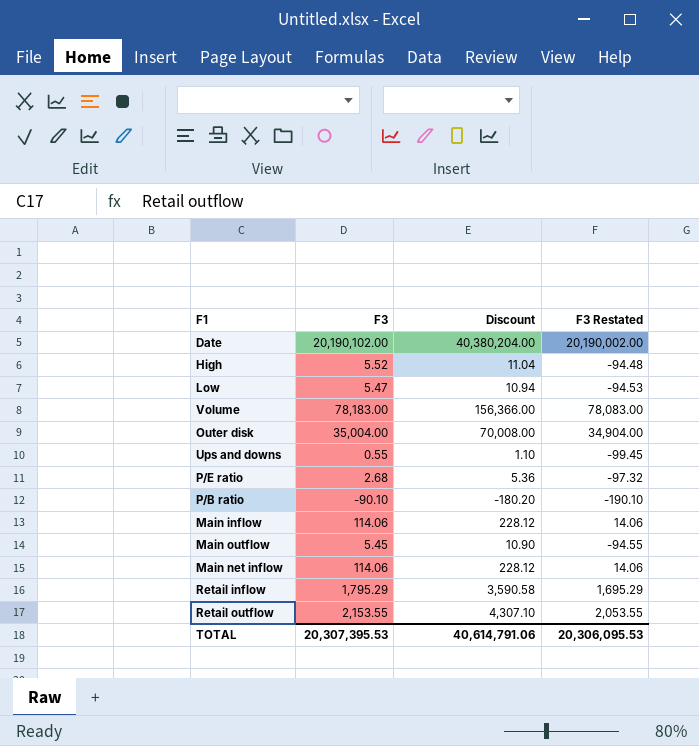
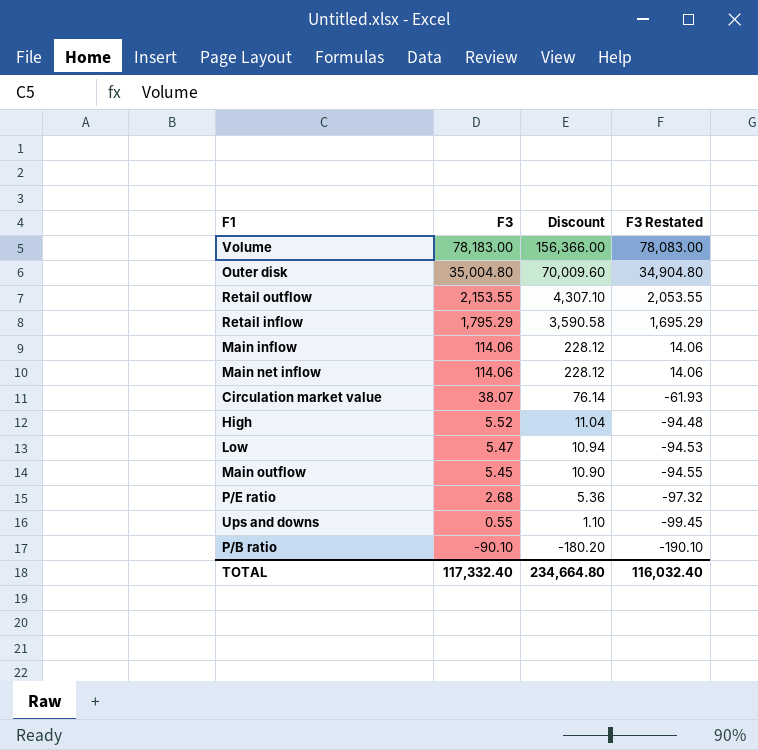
row order: none -> F3 descending
row Date: 20,190,102.00 | 40,380,204.00 | 20,190,002.00 -> none
Outer disk | F3: 35,004.00 -> 35,004.80
Outer disk | Discount: 70,008.00 -> 70,009.60
Outer disk | F3 Restated: 34,904.00 -> 34,904.80
row Circulation market value: none -> 38.07 | 76.14 | -61.93
TOTAL | F3: 20,307,395.53 -> 117,332.40
TOTAL | Discount: 40,614,791.06 -> 234,664.80
TOTAL | F3 Restated: 20,306,095.53 -> 116,032.40

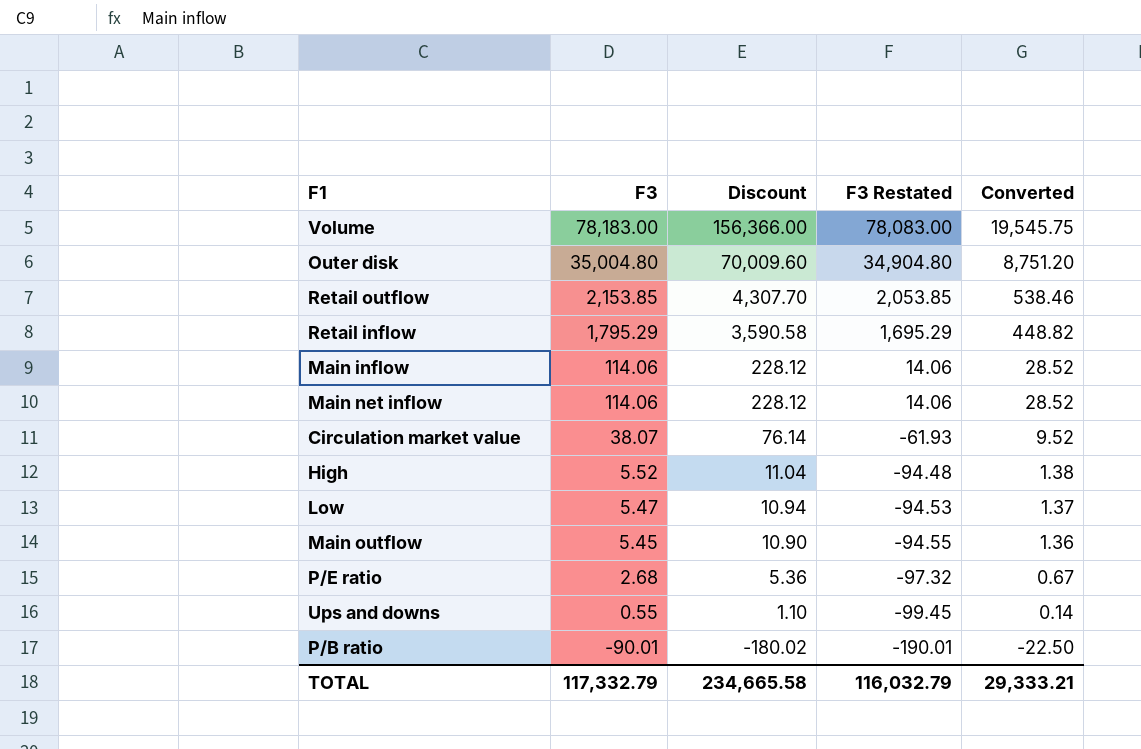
column Converted | formula: none -> [F3] * 0.25
Retail outflow | F3: 2,153.55 -> 2,153.85
Retail outflow | Discount: 4,307.10 -> 4,307.70
Retail outflow | F3 Restated: 2,053.55 -> 2,053.85
P/B ratio | F3: -90.10 -> -90.01
P/B ratio | Discount: -180.20 -> -180.02
P/B ratio | F3 Restated: -190.10 -> -190.01
TOTAL | F3: 117,332.40 -> 117,332.79
TOTAL | Discount: 234,664.80 -> 234,665.58
TOTAL | F3 Restated: 116,032.40 -> 116,032.79

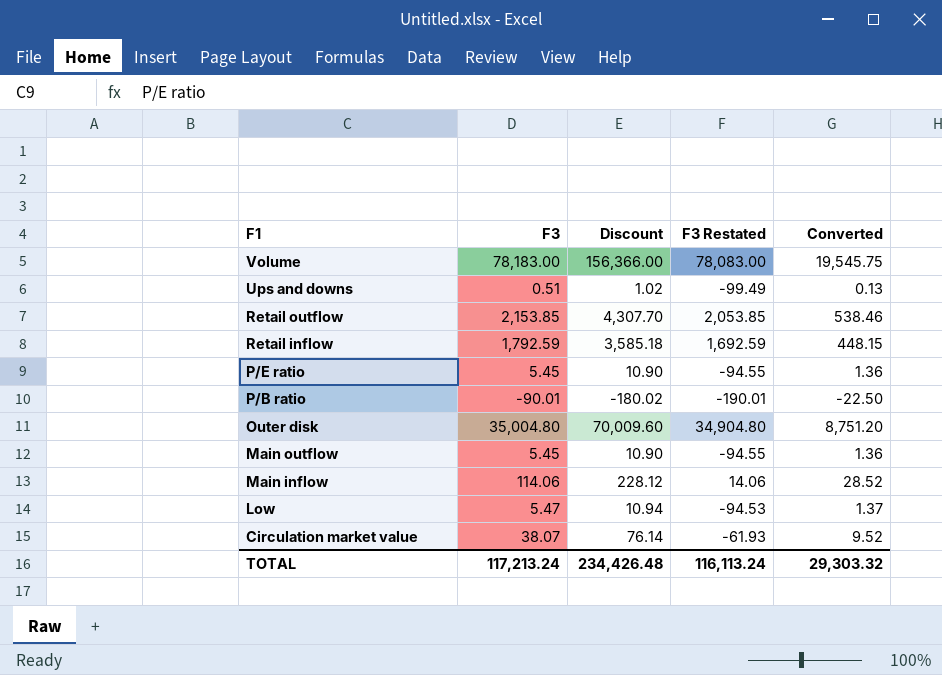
row order: F3 descending -> F1 descending
row Main net inflow: 114.06 | 228.12 | 14.06 | 28.52 -> none
row High: 5.52 | 11.04 | -94.48 | 1.38 -> none
Ups and downs | F3: 0.55 -> 0.51
Ups and downs | Discount: 1.10 -> 1.02
Ups and downs | F3 Restated: -99.45 -> -99.49
Ups and downs | Converted: 0.14 -> 0.13
Retail inflow | F3: 1,795.29 -> 1,792.59
Retail inflow | Discount: 3,590.58 -> 3,585.18
Retail inflow | F3 Restated: 1,695.29 -> 1,692.59
Retail inflow | Converted: 448.82 -> 448.15
P/E ratio | F3: 2.68 -> 5.45
P/E ratio | Discount: 5.36 -> 10.90
P/E ratio | F3 Restated: -97.32 -> -94.55
P/E ratio | Converted: 0.67 -> 1.36
TOTAL | F3: 117,332.79 -> 117,213.24
TOTAL | Discount: 234,665.58 -> 234,426.48
TOTAL | F3 Restated: 116,032.79 -> 116,113.24
TOTAL | Converted: 29,333.21 -> 29,303.32

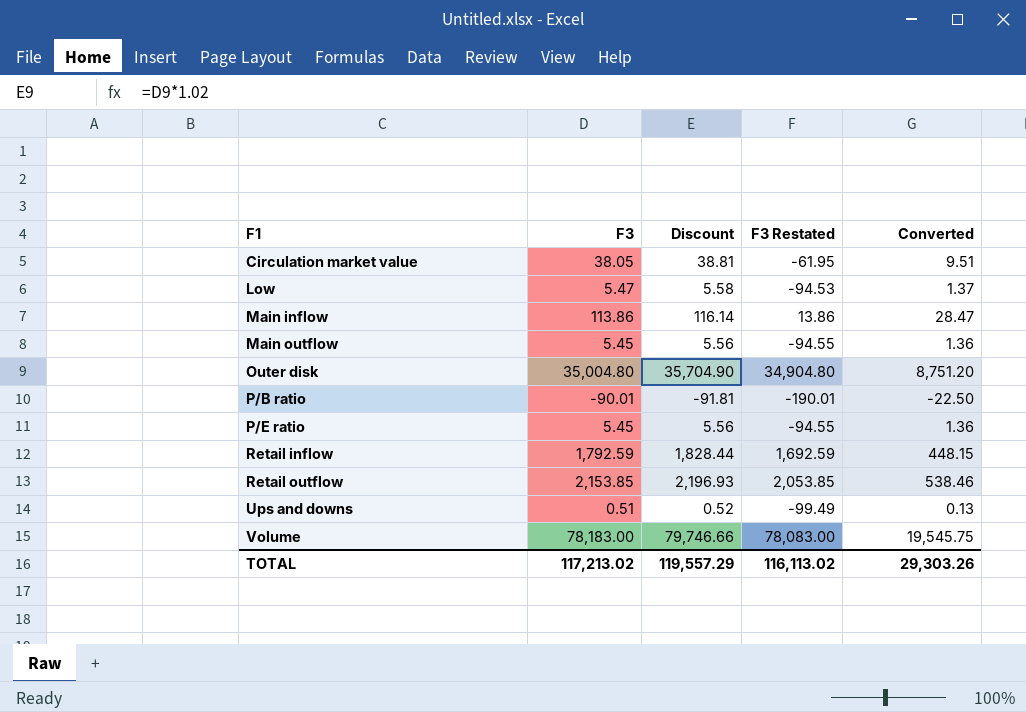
row order: F1 descending -> F1 ascending
column Discount | formula: [F3] * 2 -> [F3] * 1.02
Circulation market value | F3: 38.07 -> 38.05
Circulation market value | F3 Restated: -61.93 -> -61.95
Circulation market value | Converted: 9.52 -> 9.51
Main inflow | F3: 114.06 -> 113.86
Main inflow | F3 Restated: 14.06 -> 13.86
Main inflow | Converted: 28.52 -> 28.47
TOTAL | F3: 117,213.24 -> 117,213.02
TOTAL | Discount: 234,426.48 -> 119,557.29
TOTAL | F3 Restated: 116,113.24 -> 116,113.02
TOTAL | Converted: 29,303.32 -> 29,303.26

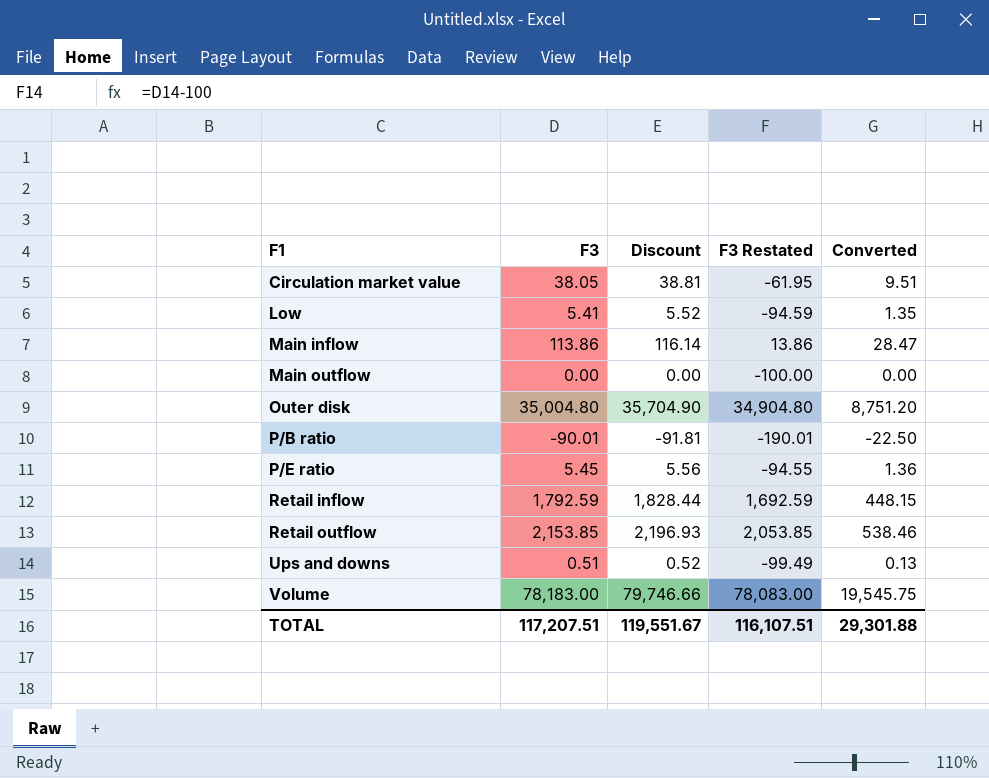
Low | F3: 5.47 -> 5.41
Low | Discount: 5.58 -> 5.52
Low | F3 Restated: -94.53 -> -94.59
Low | Converted: 1.37 -> 1.35
Main outflow | F3: 5.45 -> 0.00
Main outflow | Discount: 5.56 -> 0.00
Main outflow | F3 Restated: -94.55 -> -100.00
Main outflow | Converted: 1.36 -> 0.00
TOTAL | F3: 117,213.02 -> 117,207.51
TOTAL | Discount: 119,557.29 -> 119,551.67
TOTAL | F3 Restated: 116,113.02 -> 116,107.51
TOTAL | Converted: 29,303.26 -> 29,301.88

